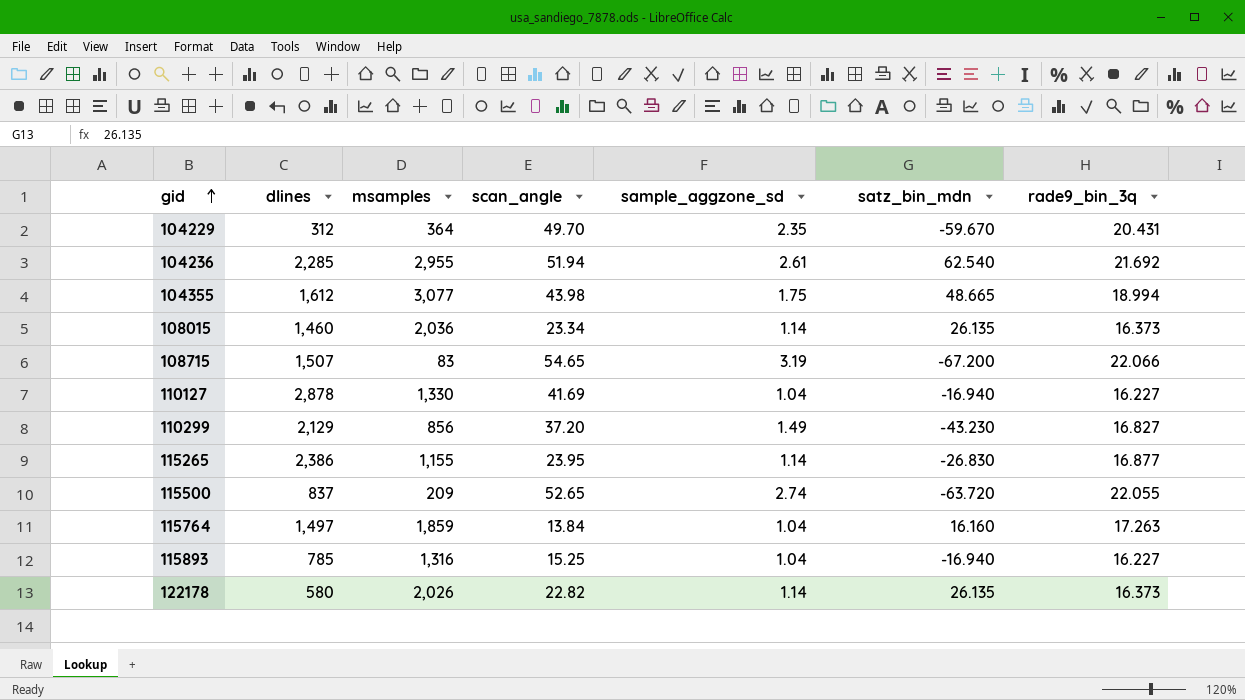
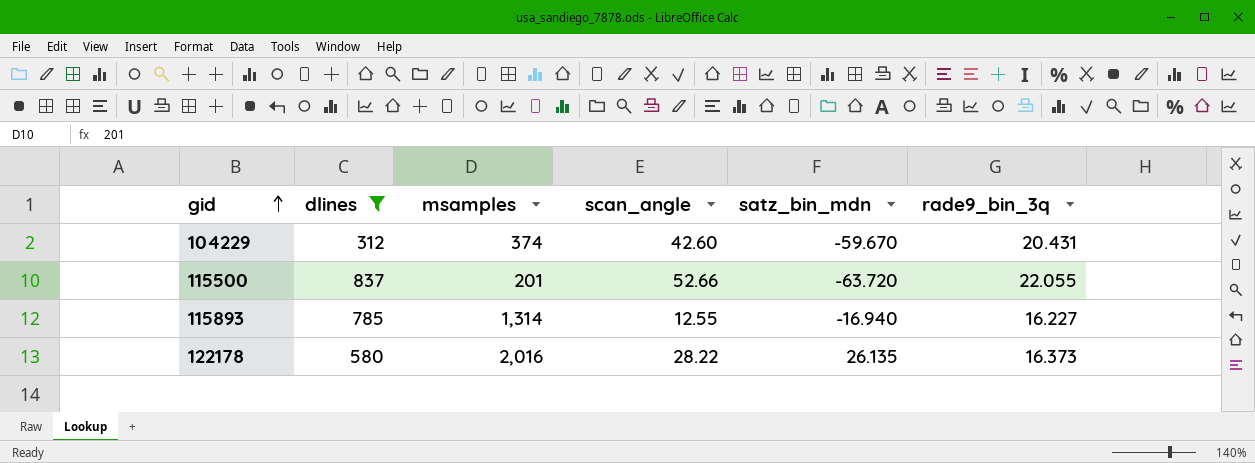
filter: none -> dlines <= 837
column sample_aggzone_sd | position: 5 -> none
104229 | msamples: 364 -> 374
104229 | scan_angle: 49.70 -> 42.60
115500 | msamples: 209 -> 201
115500 | scan_angle: 52.65 -> 52.66
115893 | msamples: 1,316 -> 1,314
115893 | scan_angle: 15.25 -> 12.55
122178 | msamples: 2,026 -> 2,016
122178 | scan_angle: 22.82 -> 28.22

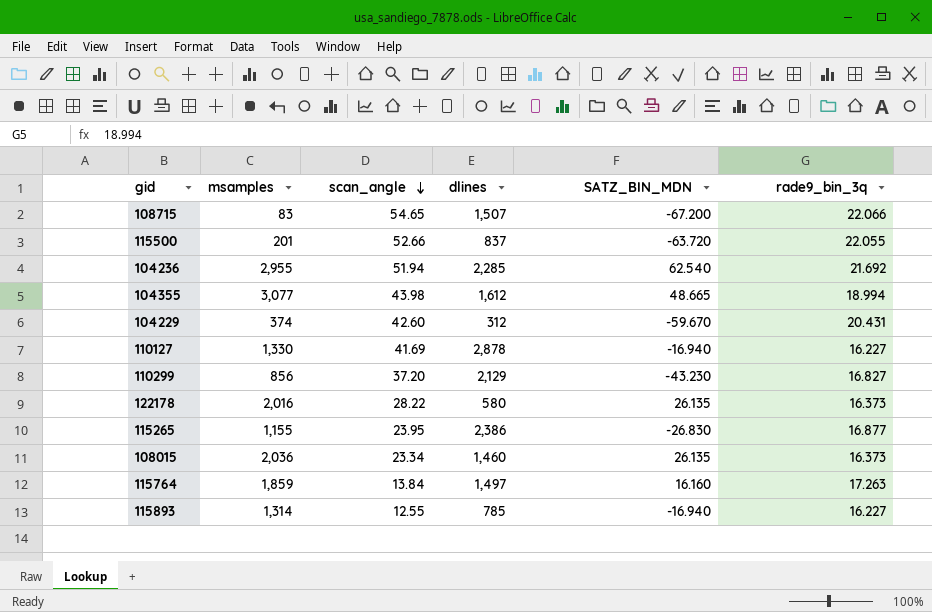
filter: dlines <= 837 -> none
row order: gid ascending -> scan_angle descending
column dlines | position: 2 -> 4
column name: satz_bin_mdn -> SATZ_BIN_MDN

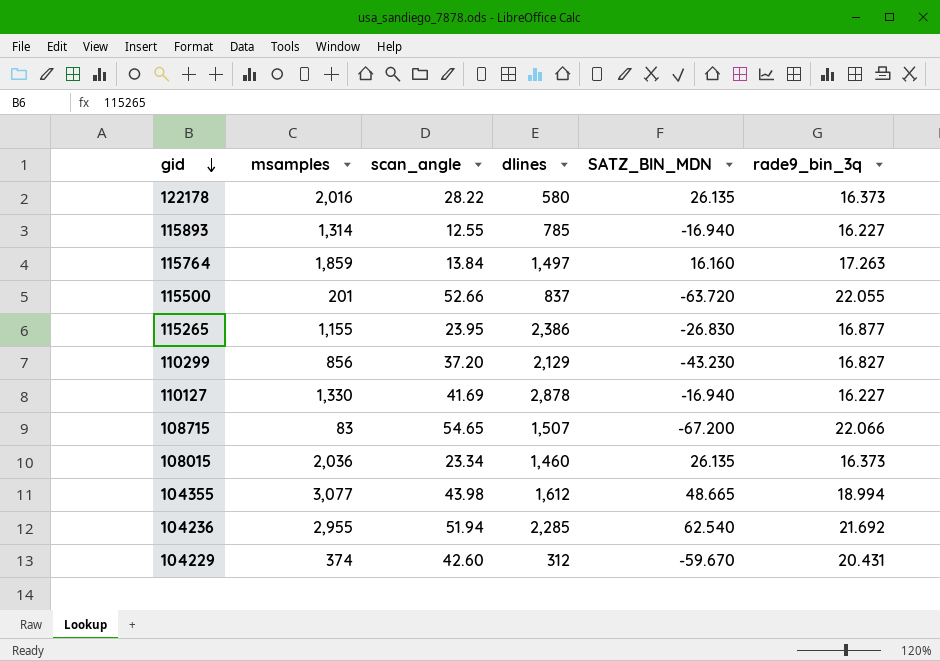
row order: scan_angle descending -> gid descending

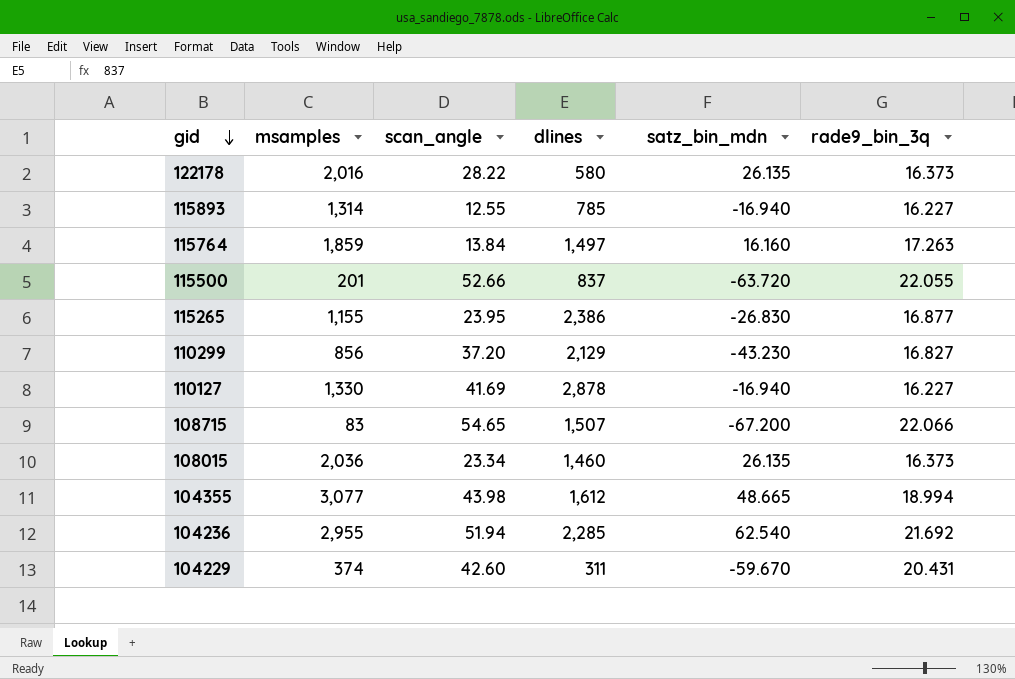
column name: SATZ_BIN_MDN -> satz_bin_mdn
104229 | dlines: 312 -> 311

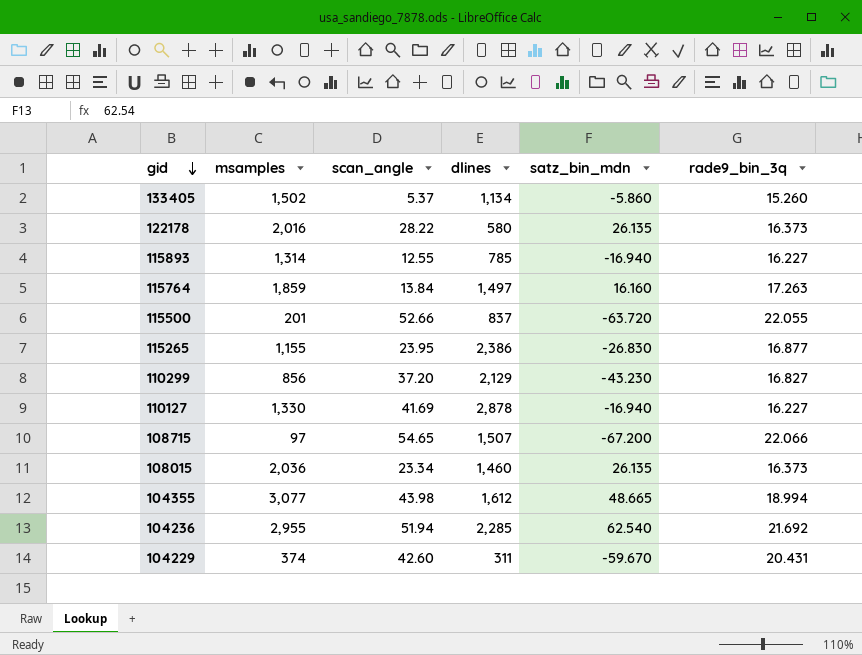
row 133405: none -> 1,502 | 5.37 | 1,134 | -5.860 | 15.260
108715 | msamples: 83 -> 97

